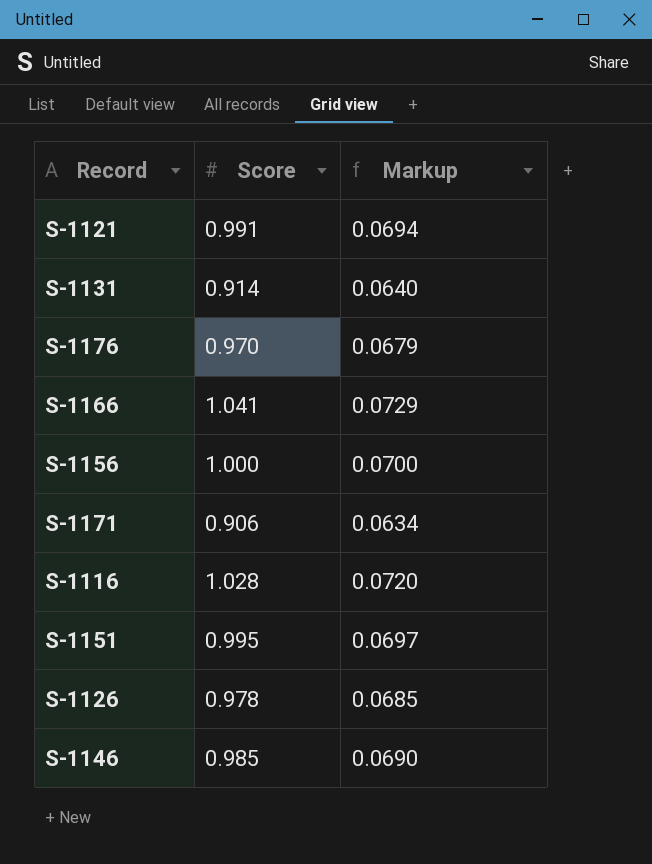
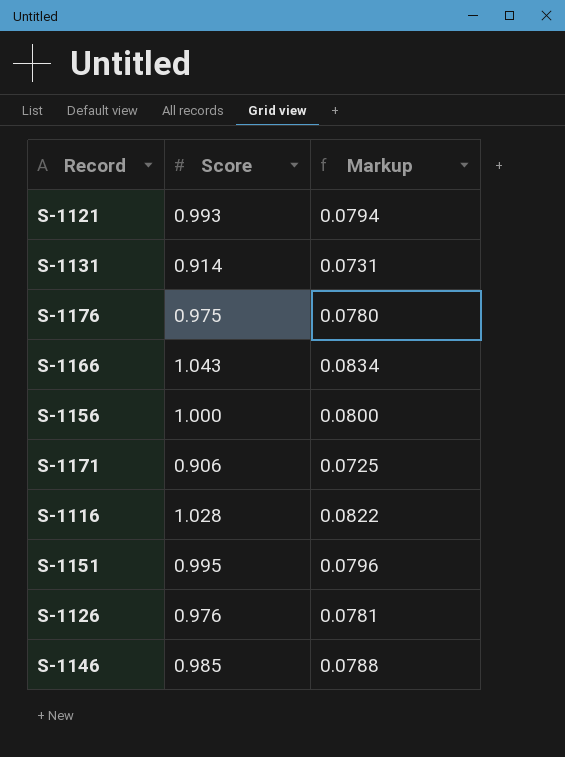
column Markup | formula: [Score] * 0.07 -> [Score] * 0.08
S-1121 | Score: 0.991 -> 0.993
S-1176 | Score: 0.970 -> 0.975
S-1166 | Score: 1.041 -> 1.043
S-1126 | Score: 0.978 -> 0.976

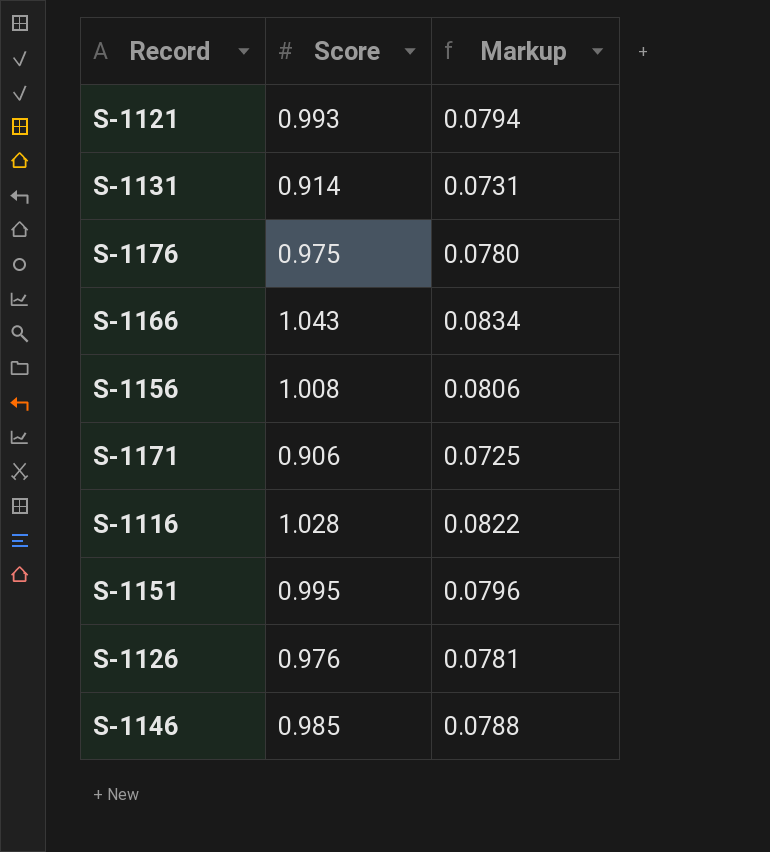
S-1156 | Score: 1.000 -> 1.008
S-1156 | Markup: 0.0800 -> 0.0806

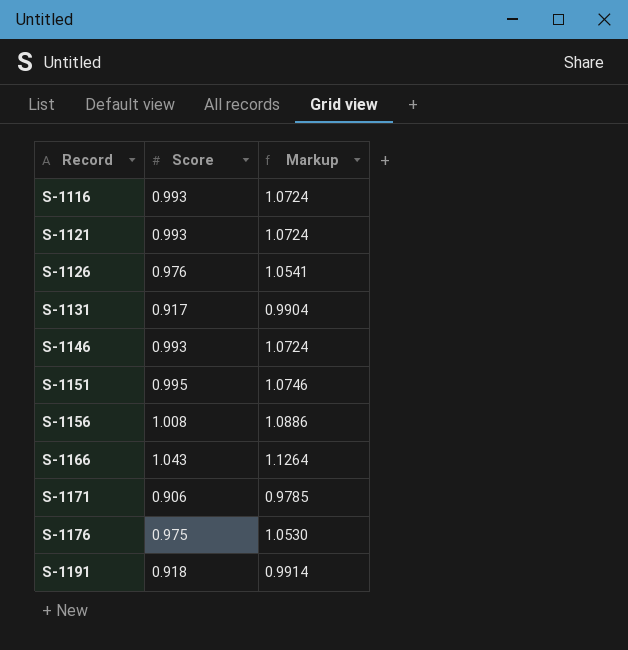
row order: none -> Record ascending
column Markup | formula: [Score] * 0.08 -> [Score] * 1.08
S-1116 | Score: 1.028 -> 0.993
S-1131 | Score: 0.914 -> 0.917
S-1146 | Score: 0.985 -> 0.993
row S-1191: none -> 0.918 | 0.9914

